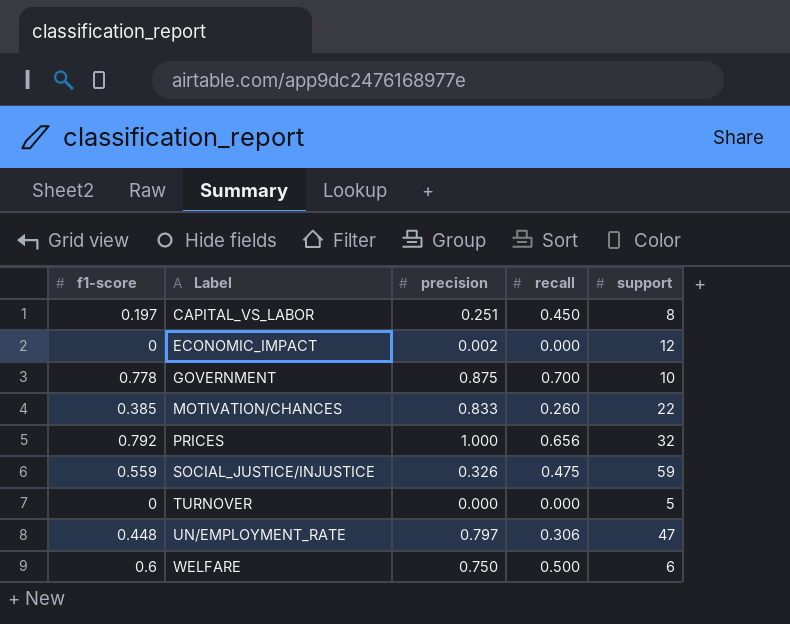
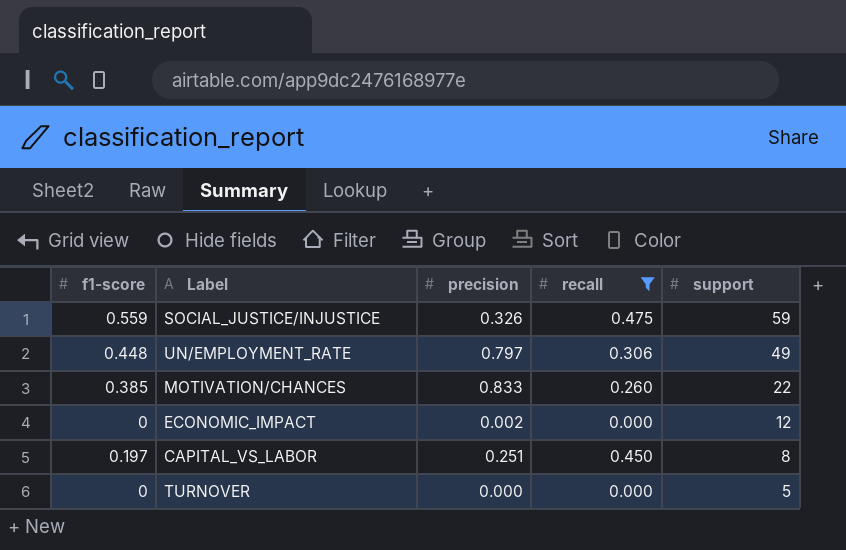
filter: none -> recall <= 0.475
row order: Label ascending -> support descending
UN/EMPLOYMENT_RATE | support: 47 -> 49

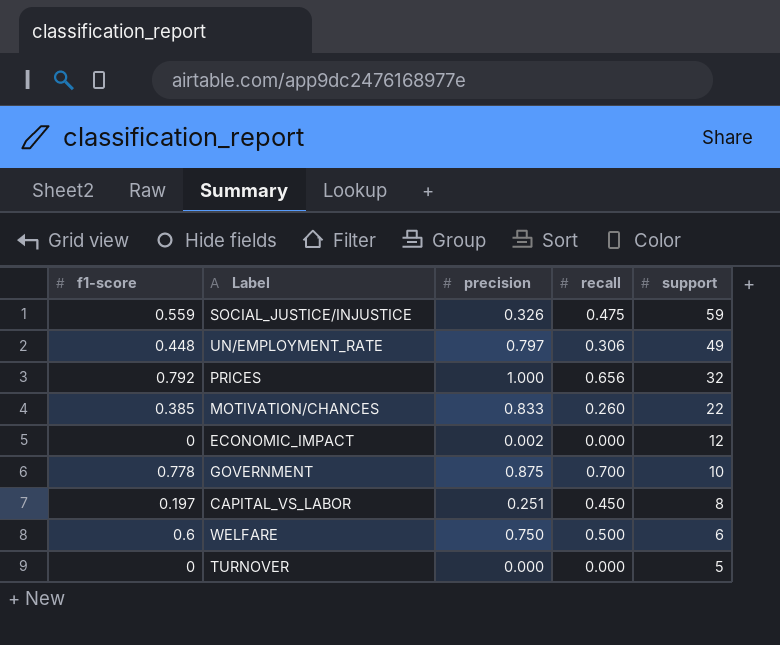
filter: recall <= 0.475 -> none

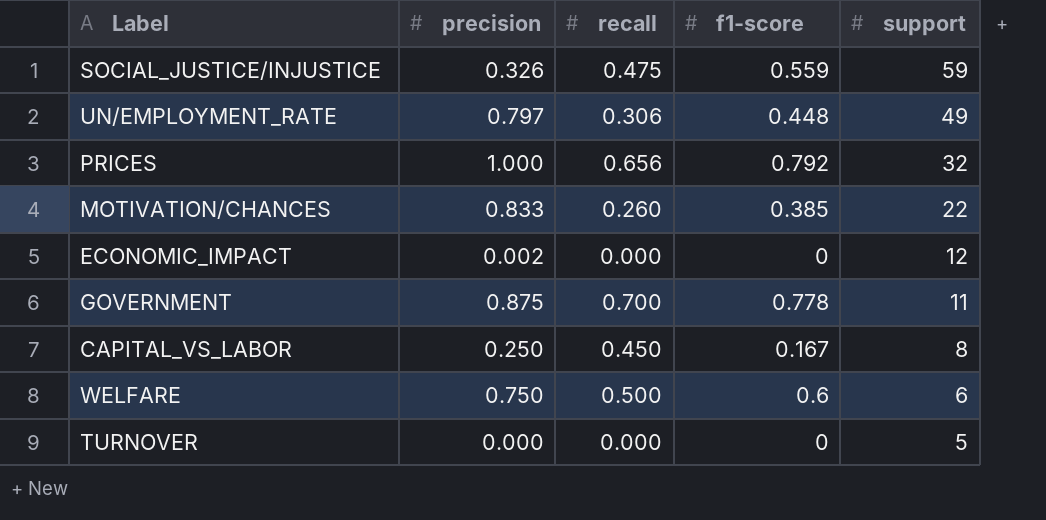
column f1-score | position: 1 -> 4
GOVERNMENT | support: 10 -> 11
CAPITAL_VS_LABOR | precision: 0.251 -> 0.250
CAPITAL_VS_LABOR | f1-score: 0.197 -> 0.167

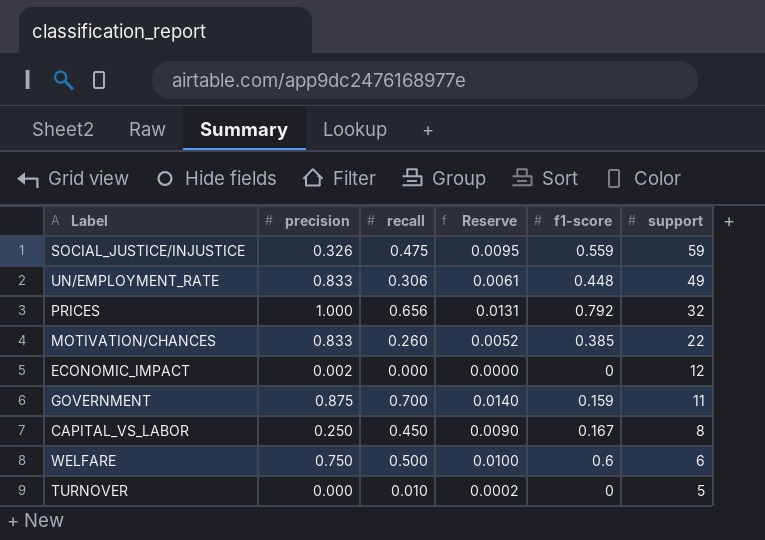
column Reserve | formula: none -> [recall] * 0.02
UN/EMPLOYMENT_RATE | precision: 0.797 -> 0.833
GOVERNMENT | f1-score: 0.778 -> 0.159
TURNOVER | recall: 0.000 -> 0.010

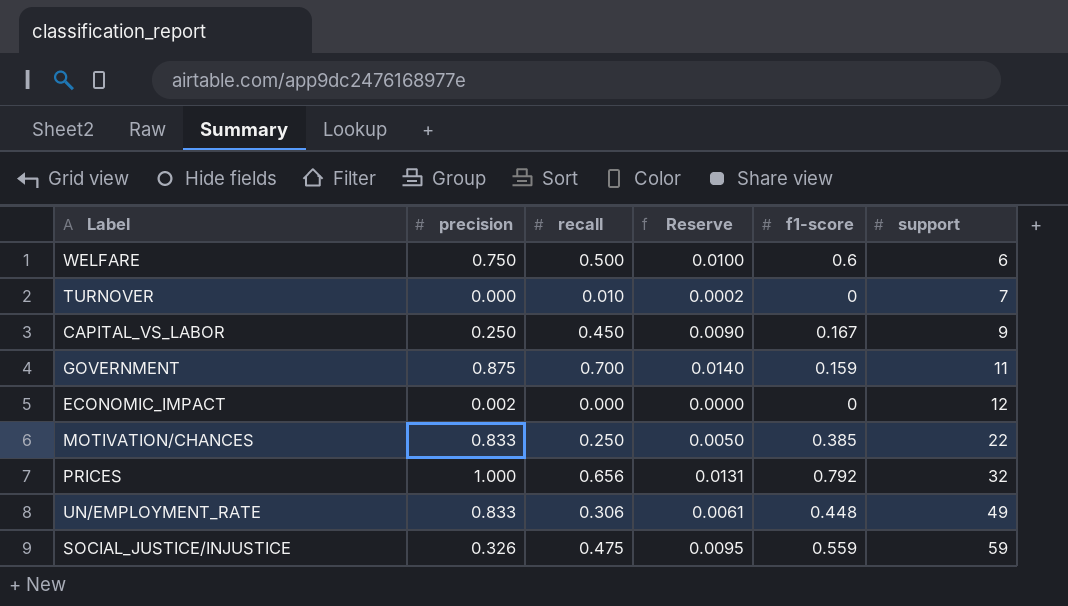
row order: support descending -> support ascending
TURNOVER | support: 5 -> 7
CAPITAL_VS_LABOR | support: 8 -> 9
MOTIVATION/CHANCES | recall: 0.260 -> 0.250
MOTIVATION/CHANCES | Reserve: 0.0052 -> 0.0050

